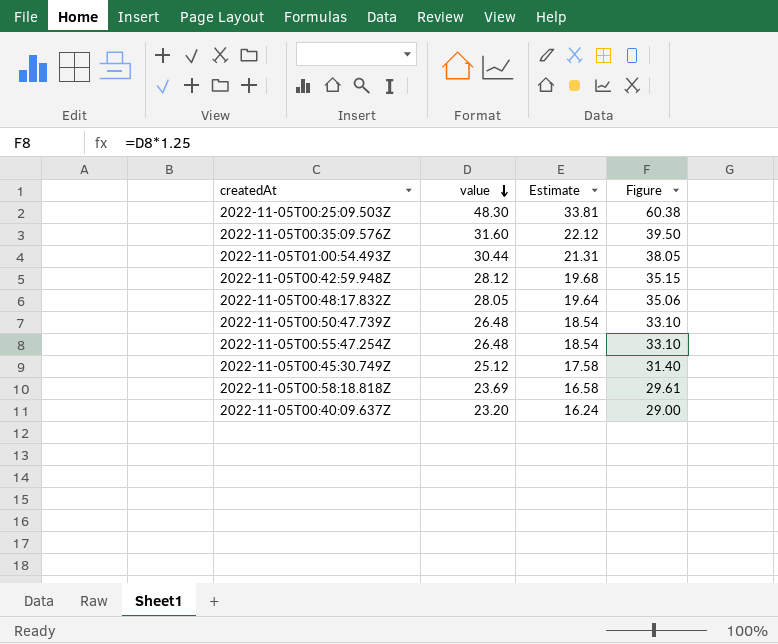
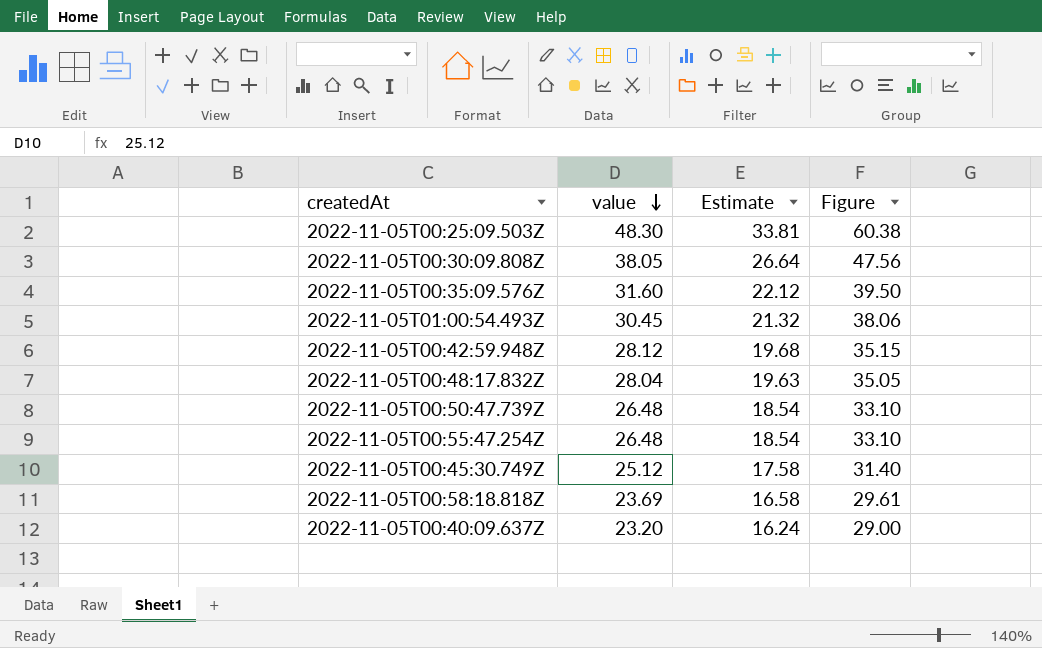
row 2022-11-05T00:30:09.808Z: none -> 38.05 | 26.64 | 47.56
2022-11-05T01:00:54.493Z | value: 30.44 -> 30.45
2022-11-05T01:00:54.493Z | Estimate: 21.31 -> 21.32
2022-11-05T01:00:54.493Z | Figure: 38.05 -> 38.06
2022-11-05T00:48:17.832Z | value: 28.05 -> 28.04
2022-11-05T00:48:17.832Z | Estimate: 19.64 -> 19.63
2022-11-05T00:48:17.832Z | Figure: 35.06 -> 35.05

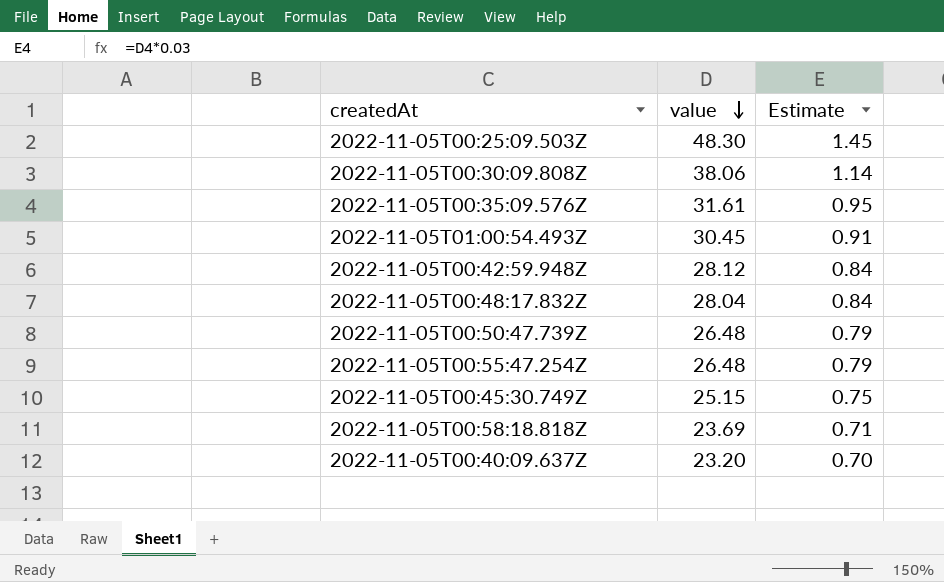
column Figure | formula: [value] * 1.25 -> none
column Estimate | formula: [value] * 0.7 -> [value] * 0.03
2022-11-05T00:30:09.808Z | value: 38.05 -> 38.06
2022-11-05T00:35:09.576Z | value: 31.60 -> 31.61
2022-11-05T00:45:30.749Z | value: 25.12 -> 25.15

